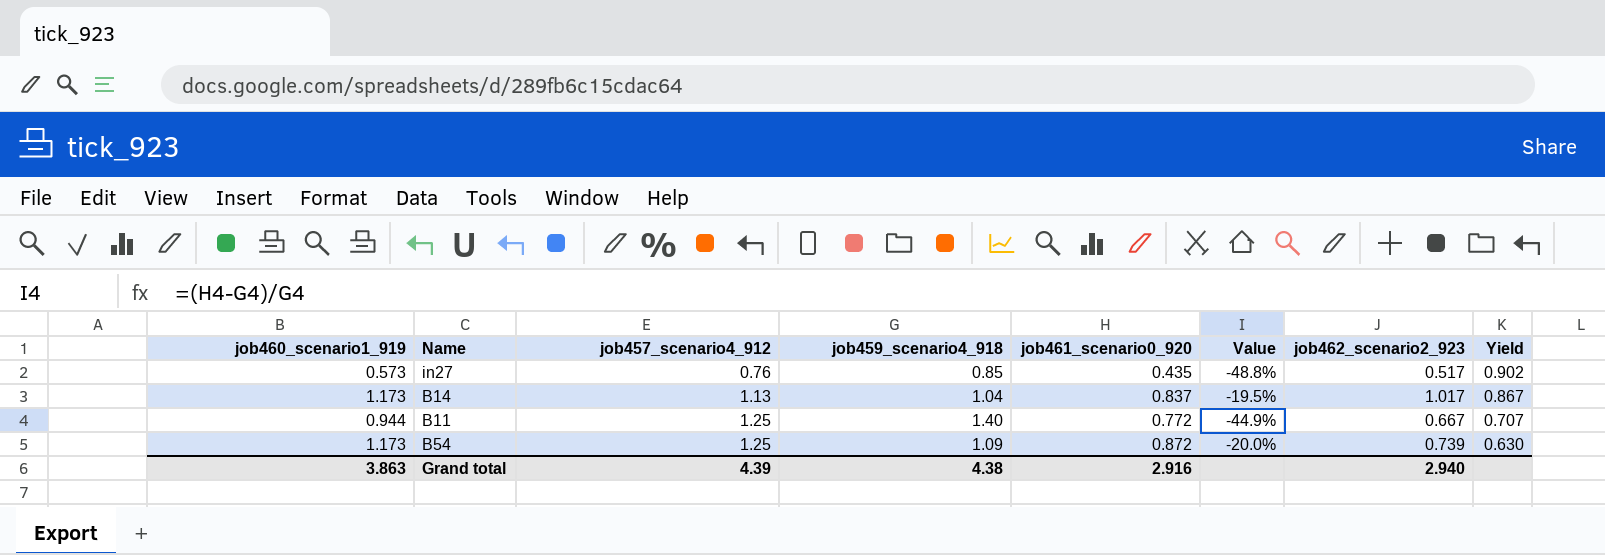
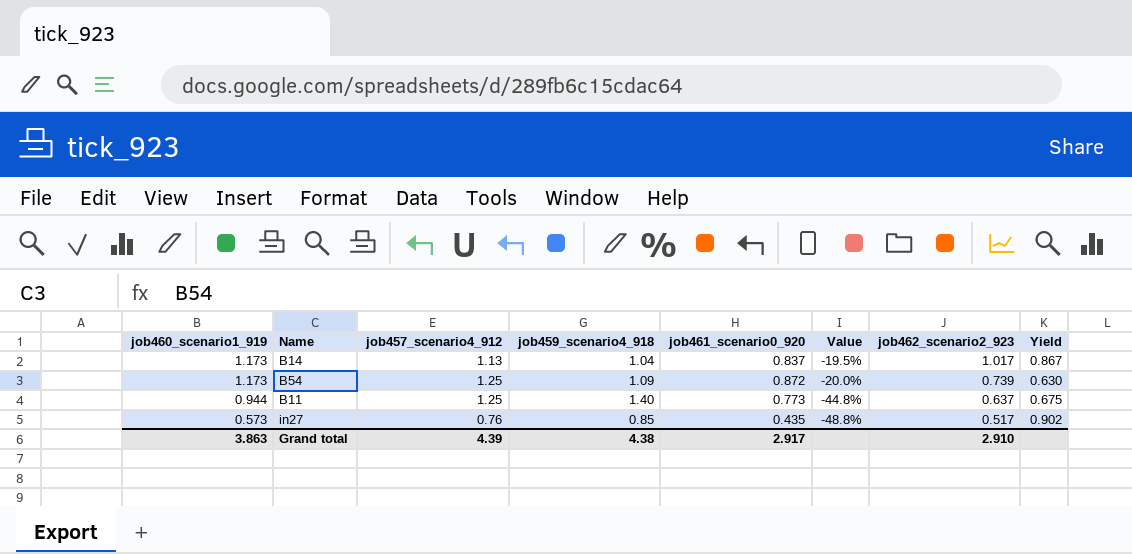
row order: job457_scenario4_912 ascending -> job460_scenario1_919 descending
B11 | job461_scenario0_920: 0.772 -> 0.773
B11 | Value: -44.9% -> -44.8%
B11 | job462_scenario2_923: 0.667 -> 0.637
B11 | Yield: 0.707 -> 0.675
Grand total | job461_scenario0_920: 2.916 -> 2.917
Grand total | job462_scenario2_923: 2.940 -> 2.910

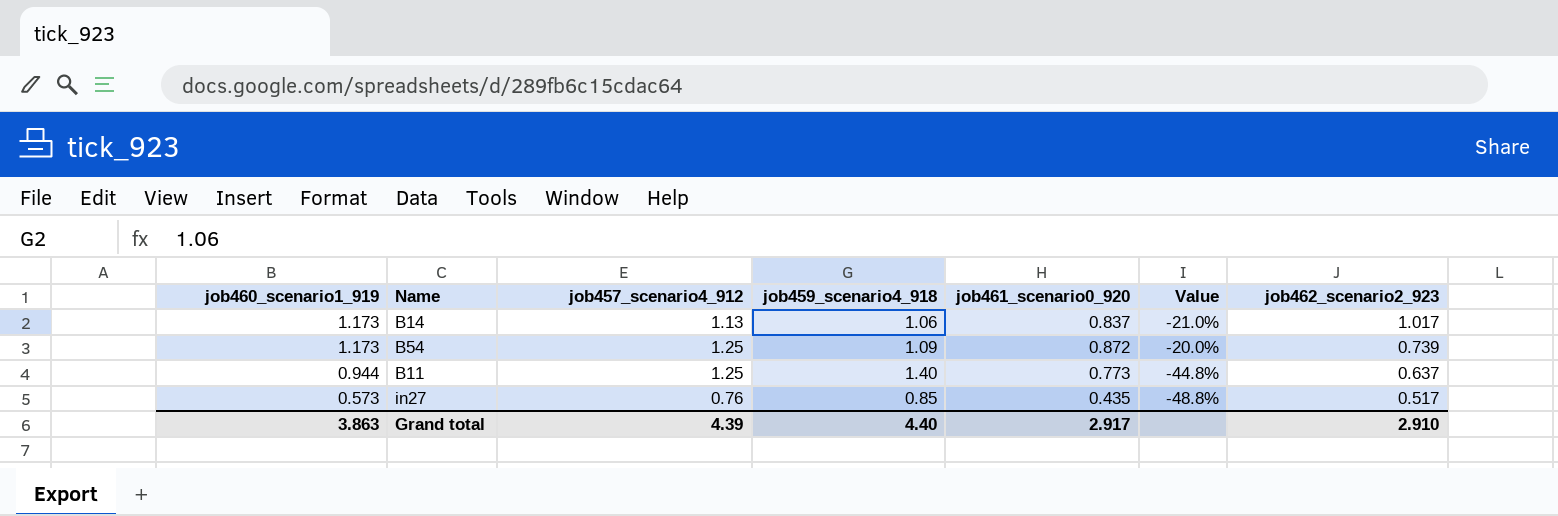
column Yield | formula: [job462_scenario2_923] / [job460_scenario1_919] -> none
B14 | job459_scenario4_918: 1.04 -> 1.06
B14 | Value: -19.5% -> -21.0%
Grand total | job459_scenario4_918: 4.38 -> 4.40

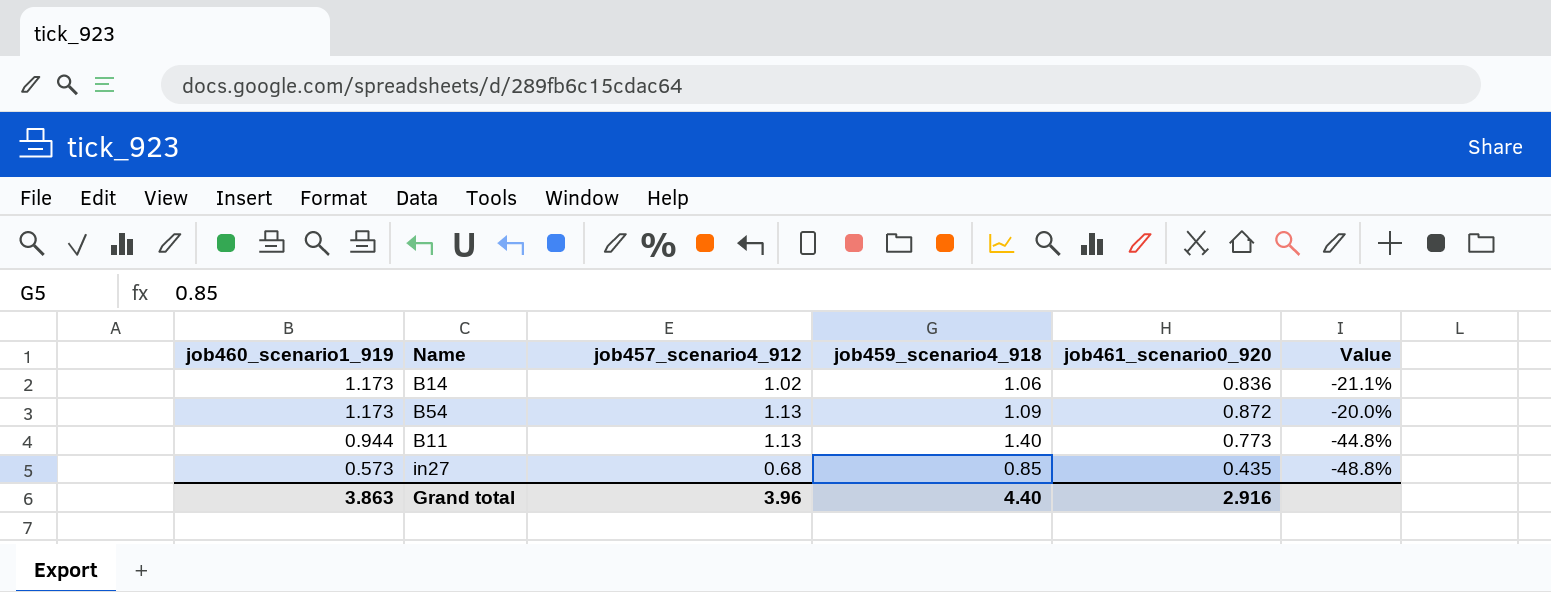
column job462_scenario2_923 | position: 7 -> none
B14 | job457_scenario4_912: 1.13 -> 1.02
B14 | job461_scenario0_920: 0.837 -> 0.836
B14 | Value: -21.0% -> -21.1%
B54 | job457_scenario4_912: 1.25 -> 1.13
B11 | job457_scenario4_912: 1.25 -> 1.13
in27 | job457_scenario4_912: 0.76 -> 0.68
Grand total | job457_scenario4_912: 4.39 -> 3.96
Grand total | job461_scenario0_920: 2.917 -> 2.916

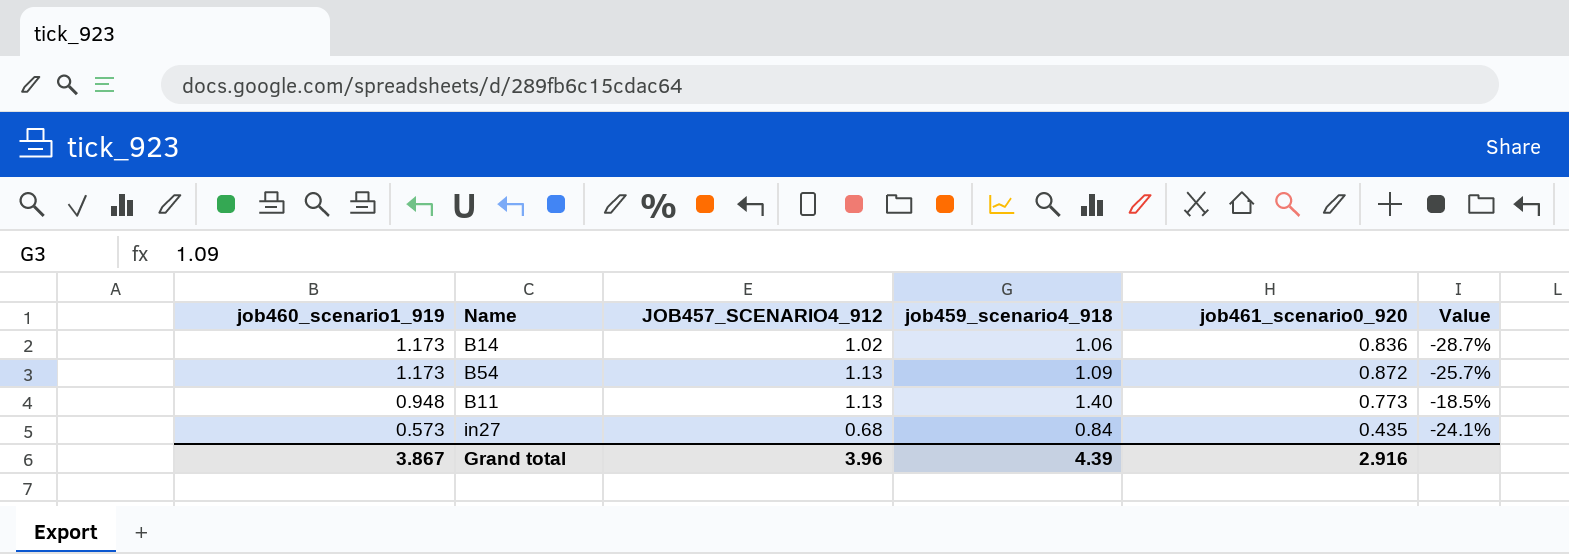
column name: job457_scenario4_912 -> JOB457_SCENARIO4_912
column Value | formula: ([job461_scenario0_920] - [job459_scenario4_918]) / [job459_scenario4_918] -> ([job461_scenario0_920] - [job460_scenario1_919]) / [job460_scenario1_919]
B11 | job460_scenario1_919: 0.944 -> 0.948
in27 | job459_scenario4_918: 0.85 -> 0.84
Grand total | job460_scenario1_919: 3.863 -> 3.867
Grand total | job459_scenario4_918: 4.40 -> 4.39

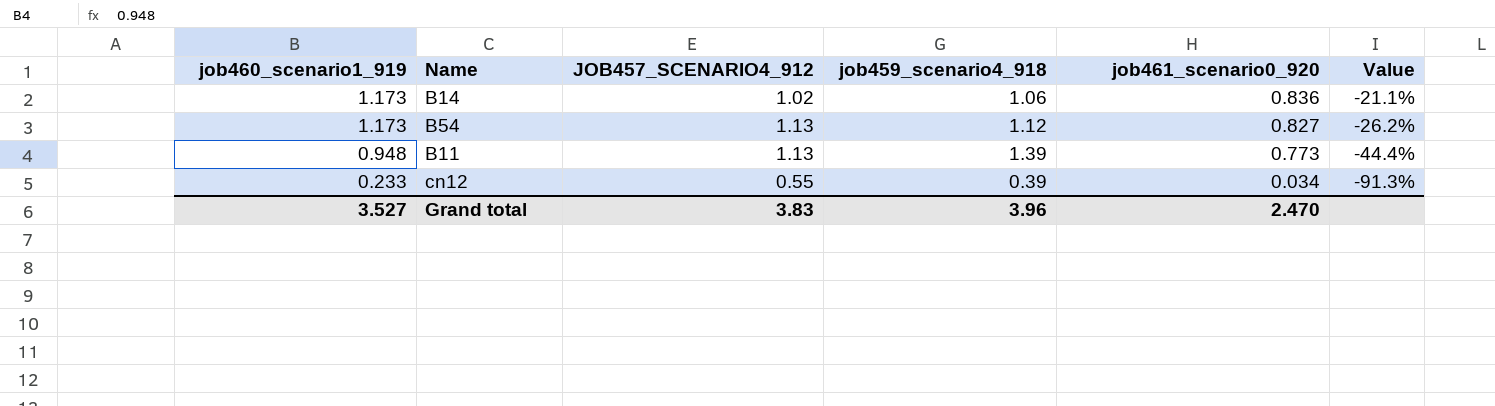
column Value | formula: ([job461_scenario0_920] - [job460_scenario1_919]) / [job460_scenario1_919] -> ([job461_scenario0_920] - [job459_scenario4_918]) / [job459_scenario4_918]
row in27: 0.573 | 0.68 | 0.84 | 0.435 | -24.1% -> none
B54 | job459_scenario4_918: 1.09 -> 1.12
B54 | job461_scenario0_920: 0.872 -> 0.827
B11 | job459_scenario4_918: 1.40 -> 1.39
row cn12: none -> 0.233 | 0.55 | 0.39 | 0.034 | -91.3%
Grand total | job460_scenario1_919: 3.867 -> 3.527
Grand total | JOB457_SCENARIO4_912: 3.96 -> 3.83
Grand total | job459_scenario4_918: 4.39 -> 3.96
Grand total | job461_scenario0_920: 2.916 -> 2.470

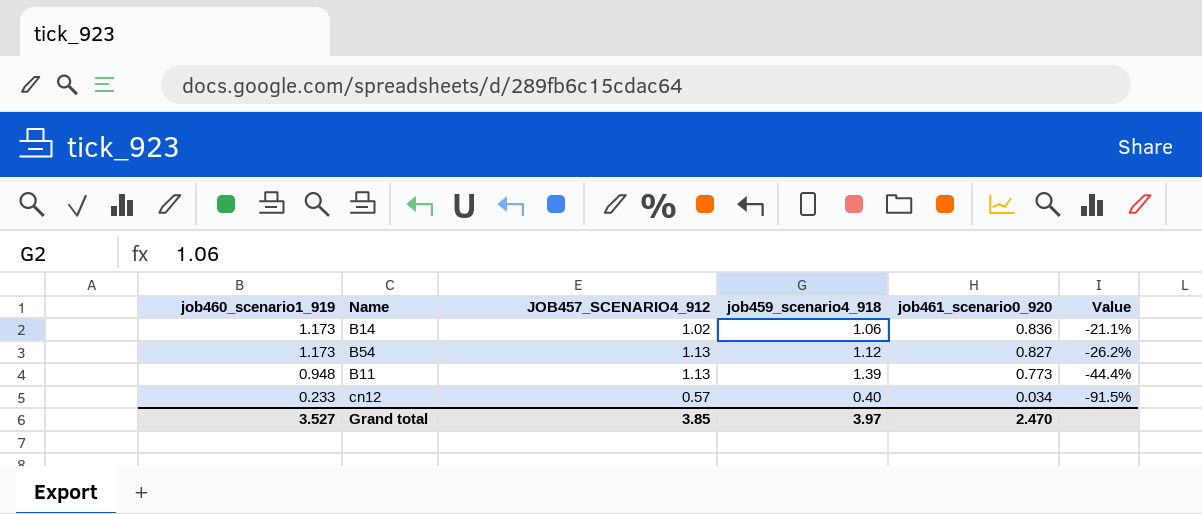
cn12 | JOB457_SCENARIO4_912: 0.55 -> 0.57
cn12 | job459_scenario4_918: 0.39 -> 0.40
cn12 | Value: -91.3% -> -91.5%
Grand total | JOB457_SCENARIO4_912: 3.83 -> 3.85
Grand total | job459_scenario4_918: 3.96 -> 3.97

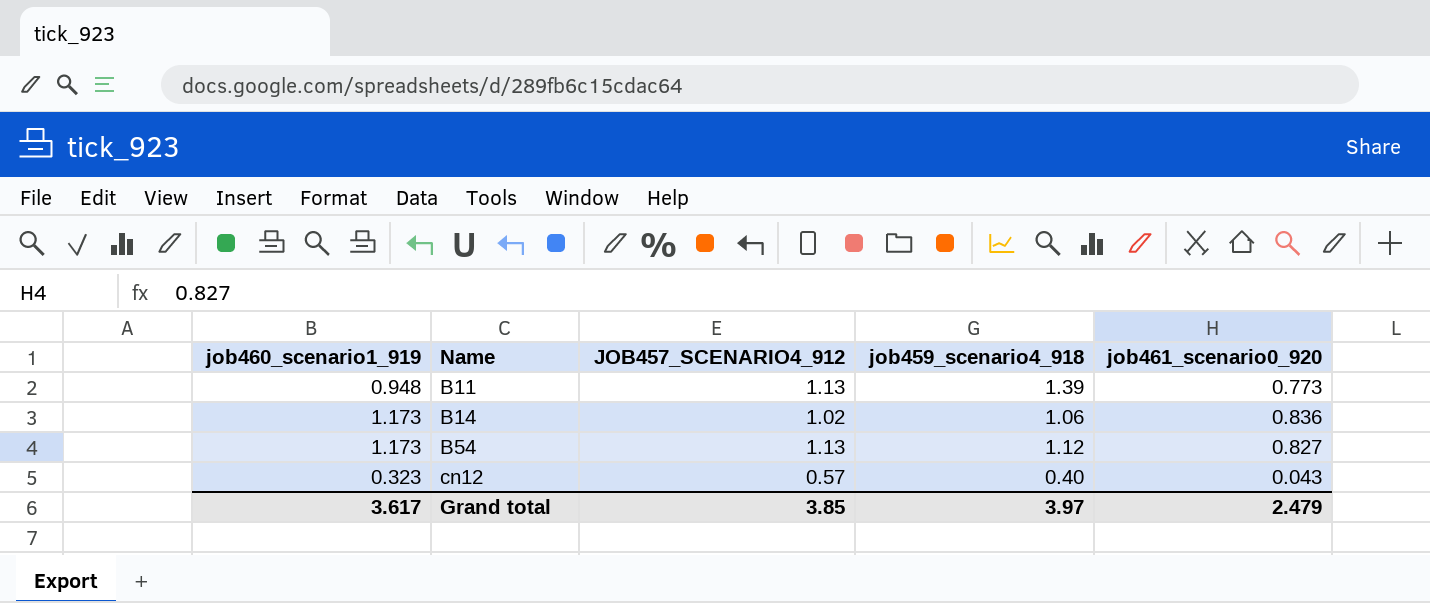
row order: job460_scenario1_919 descending -> Name ascending
column Value | formula: ([job461_scenario0_920] - [job459_scenario4_918]) / [job459_scenario4_918] -> none
cn12 | job460_scenario1_919: 0.233 -> 0.323
cn12 | job461_scenario0_920: 0.034 -> 0.043
Grand total | job460_scenario1_919: 3.527 -> 3.617
Grand total | job461_scenario0_920: 2.470 -> 2.479

